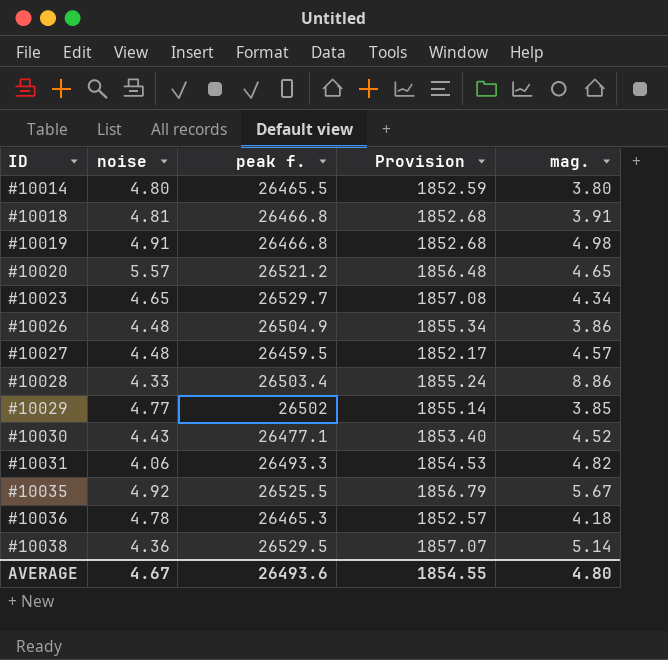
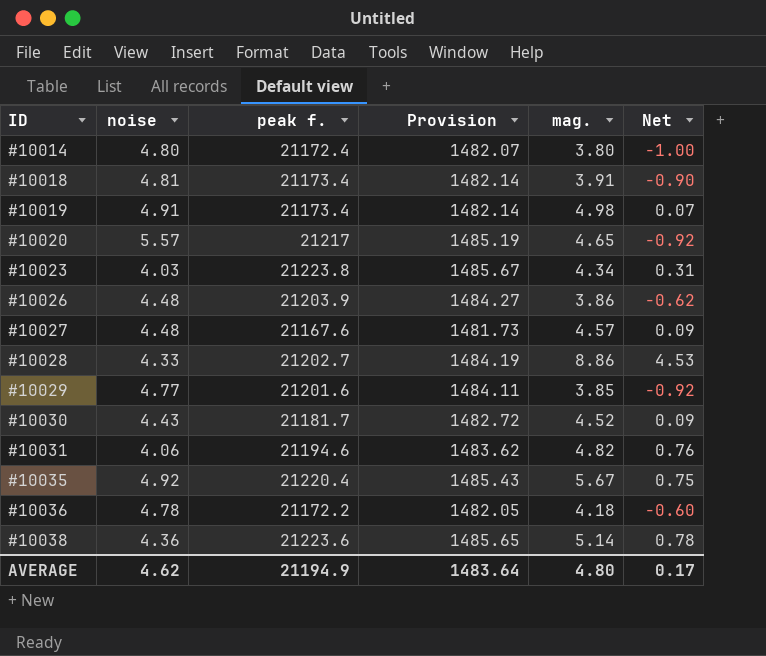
column Net | formula: none -> [mag.] - [noise]
#10014 | peak f.: 26465.5 -> 21172.4
#10014 | Provision: 1852.59 -> 1482.07
#10018 | peak f.: 26466.8 -> 21173.4
#10018 | Provision: 1852.68 -> 1482.14
#10019 | peak f.: 26466.8 -> 21173.4
#10019 | Provision: 1852.68 -> 1482.14
#10020 | peak f.: 26521.2 -> 21217
#10020 | Provision: 1856.48 -> 1485.19
#10023 | noise: 4.65 -> 4.03
#10023 | peak f.: 26529.7 -> 21223.8
#10023 | Provision: 1857.08 -> 1485.67
#10026 | peak f.: 26504.9 -> 21203.9
#10026 | Provision: 1855.34 -> 1484.27
#10027 | peak f.: 26459.5 -> 21167.6
#10027 | Provision: 1852.17 -> 1481.73
#10028 | peak f.: 26503.4 -> 21202.7
#10028 | Provision: 1855.24 -> 1484.19
#10029 | peak f.: 26502 -> 21201.6
#10029 | Provision: 1855.14 -> 1484.11
#10030 | peak f.: 26477.1 -> 21181.7
#10030 | Provision: 1853.40 -> 1482.72
#10031 | peak f.: 26493.3 -> 21194.6
#10031 | Provision: 1854.53 -> 1483.62
#10035 | peak f.: 26525.5 -> 21220.4
#10035 | Provision: 1856.79 -> 1485.43
#10036 | peak f.: 26465.3 -> 21172.2
#10036 | Provision: 1852.57 -> 1482.05
#10038 | peak f.: 26529.5 -> 21223.6
#10038 | Provision: 1857.07 -> 1485.65
AVERAGE | noise: 4.67 -> 4.62
AVERAGE | peak f.: 26493.6 -> 21194.9
AVERAGE | Provision: 1854.55 -> 1483.64

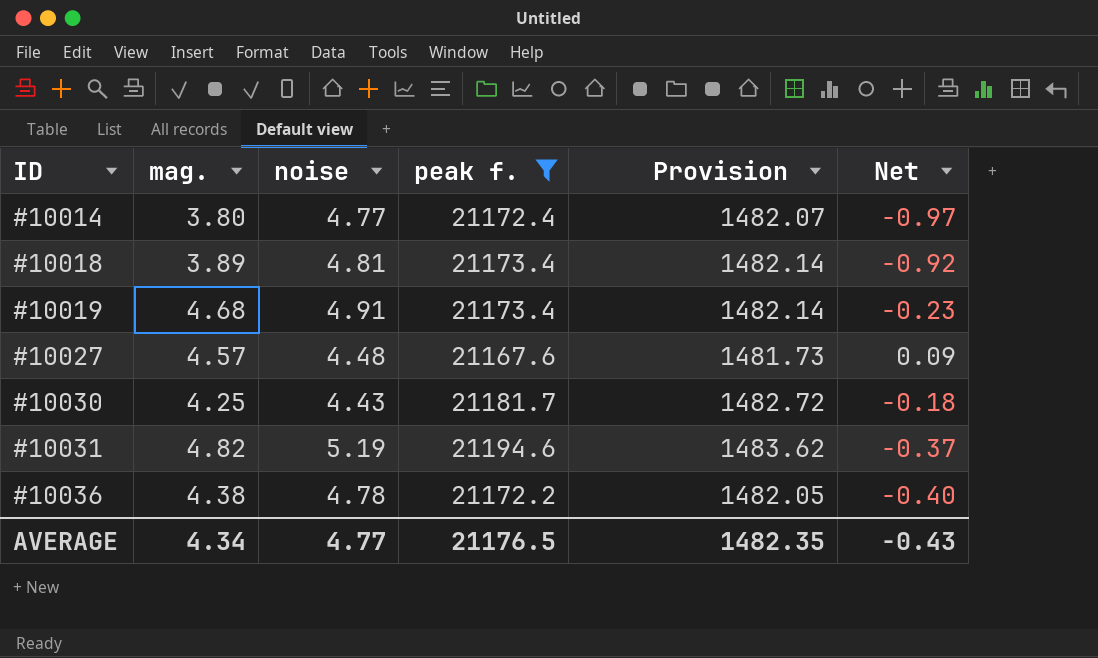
filter: none -> peak f. <= 21194.6
column mag. | position: 5 -> 2
#10014 | noise: 4.80 -> 4.77
#10014 | Net: -1.00 -> -0.97
#10018 | mag.: 3.91 -> 3.89
#10018 | Net: -0.90 -> -0.92
#10019 | mag.: 4.98 -> 4.68
#10019 | Net: 0.07 -> -0.23
#10030 | mag.: 4.52 -> 4.25
#10030 | Net: 0.09 -> -0.18
#10031 | noise: 4.06 -> 5.19
#10031 | Net: 0.76 -> -0.37
#10036 | mag.: 4.18 -> 4.38
#10036 | Net: -0.60 -> -0.40
AVERAGE | mag.: 4.80 -> 4.34
AVERAGE | noise: 4.62 -> 4.77
AVERAGE | peak f.: 21194.9 -> 21176.5
AVERAGE | Provision: 1483.64 -> 1482.35
AVERAGE | Net: 0.17 -> -0.43

